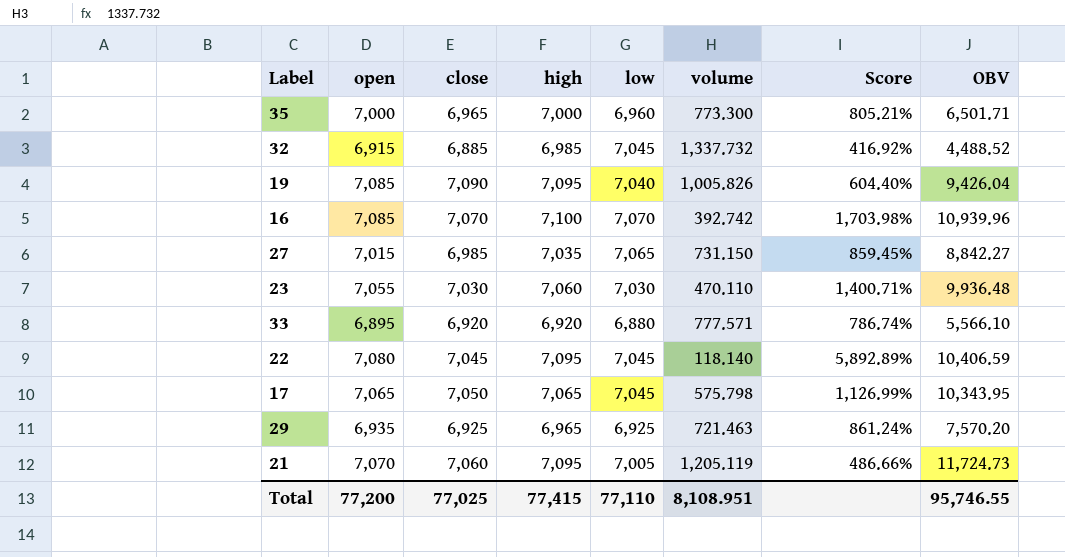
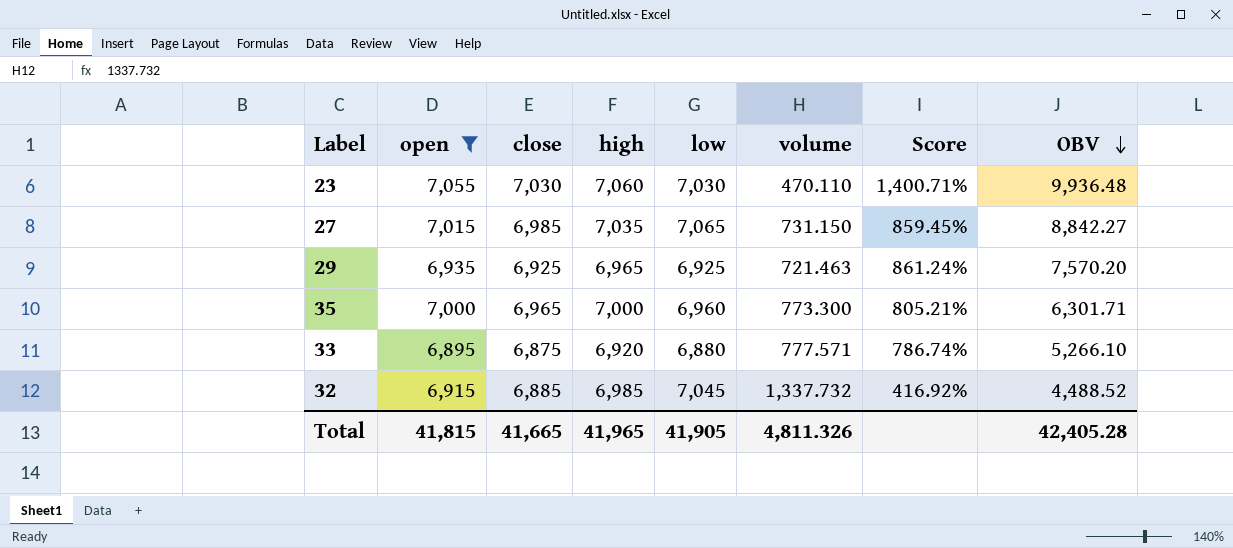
filter: none -> open <= 7,055
row order: none -> OBV descending
35 | OBV: 6,501.71 -> 6,301.71
33 | close: 6,920 -> 6,875
33 | OBV: 5,566.10 -> 5,266.10
Total | open: 77,200 -> 41,815
Total | close: 77,025 -> 41,665
Total | high: 77,415 -> 41,965
Total | low: 77,110 -> 41,905
Total | volume: 8,108.951 -> 4,811.326
Total | OBV: 95,746.55 -> 42,405.28

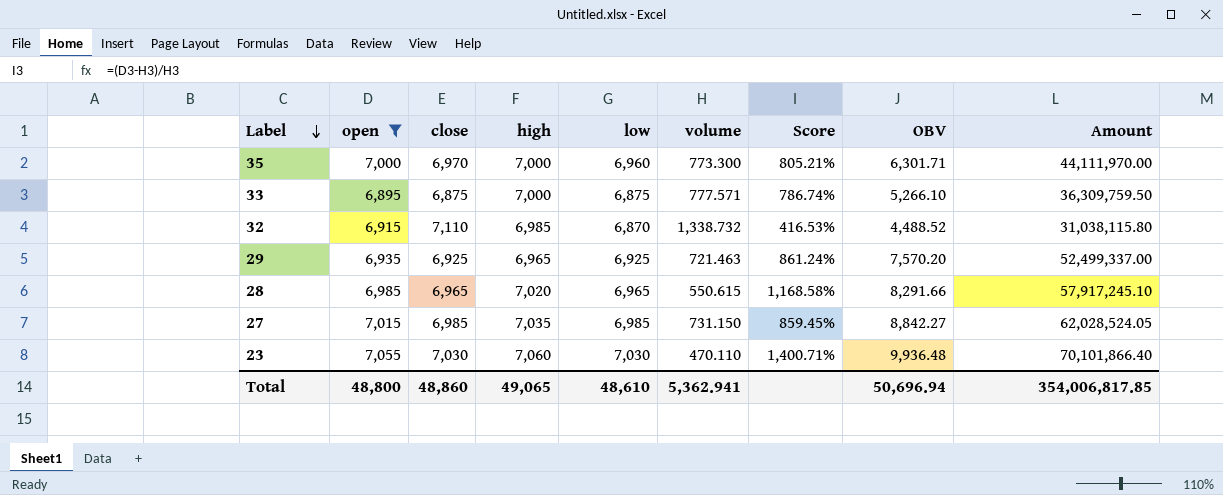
row order: OBV descending -> Label descending
column Amount | formula: none -> [open] * [OBV]
35 | close: 6,965 -> 6,970
33 | high: 6,920 -> 7,000
33 | low: 6,880 -> 6,875
32 | close: 6,885 -> 7,110
32 | low: 7,045 -> 6,870
32 | volume: 1,337.732 -> 1,338.732
32 | Score: 416.92% -> 416.53%
row 28: none -> 6,985 | 6,965 | 7,020 | 6,965 | 550.615 | 1,168.58% | 8,291.66 | 57,917,245.10
27 | low: 7,065 -> 6,985
Total | open: 41,815 -> 48,800
Total | close: 41,665 -> 48,860
Total | high: 41,965 -> 49,065
Total | low: 41,905 -> 48,610
Total | volume: 4,811.326 -> 5,362.941
Total | OBV: 42,405.28 -> 50,696.94

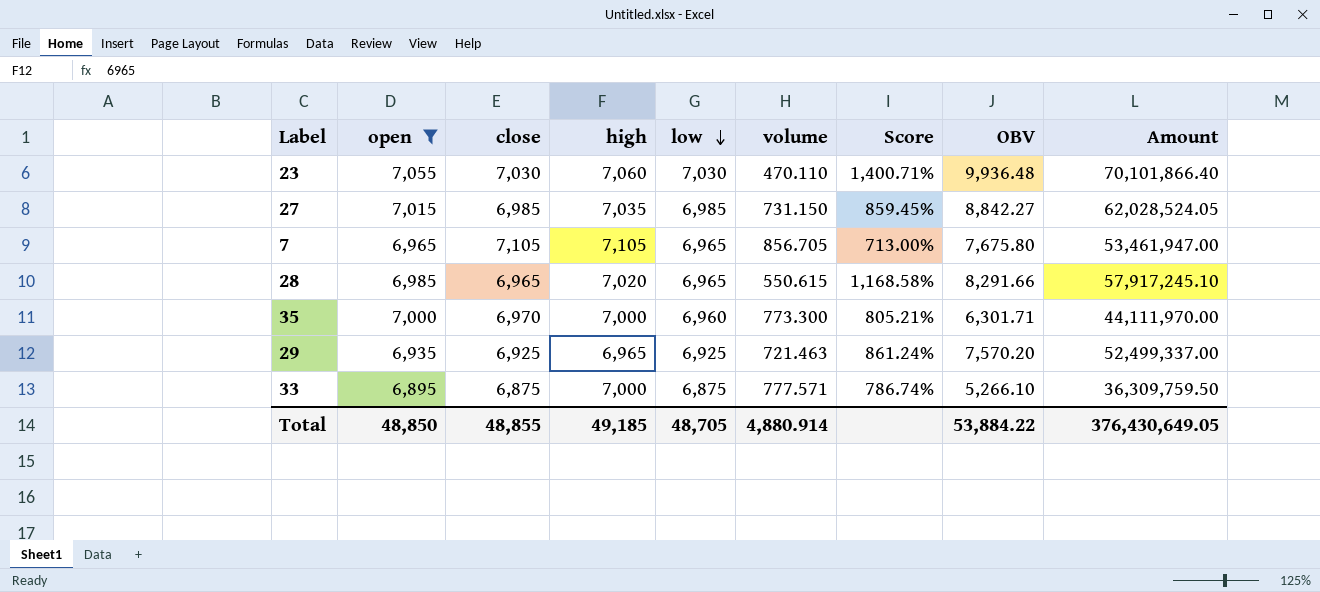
row order: Label descending -> low descending
row 32: 6,915 | 7,110 | 6,985 | 6,870 | 1,338.732 | 416.53% | 4,488.52 | 31,038,115.80 -> none
row 7: none -> 6,965 | 7,105 | 7,105 | 6,965 | 856.705 | 713.00% | 7,675.80 | 53,461,947.00
Total | open: 48,800 -> 48,850
Total | close: 48,860 -> 48,855
Total | high: 49,065 -> 49,185
Total | low: 48,610 -> 48,705
Total | volume: 5,362.941 -> 4,880.914
Total | OBV: 50,696.94 -> 53,884.22
Total | Amount: 354,006,817.85 -> 376,430,649.05

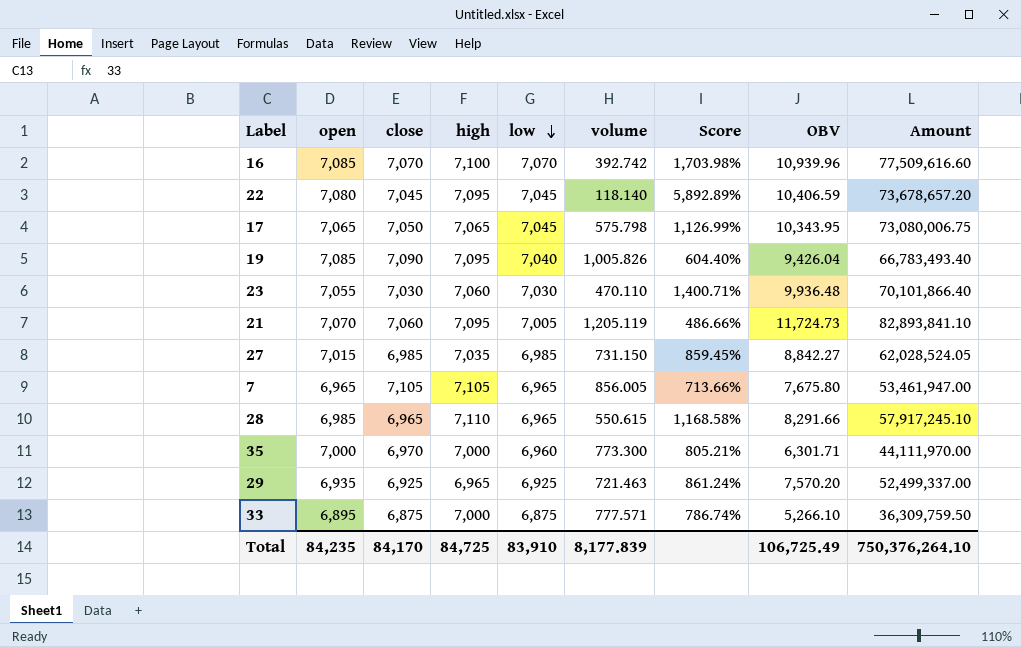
filter: open <= 7,055 -> none
7 | volume: 856.705 -> 856.005
7 | Score: 713.00% -> 713.66%
28 | high: 7,020 -> 7,110
Total | open: 48,850 -> 84,235
Total | close: 48,855 -> 84,170
Total | high: 49,185 -> 84,725
Total | low: 48,705 -> 83,910
Total | volume: 4,880.914 -> 8,177.839
Total | OBV: 53,884.22 -> 106,725.49
Total | Amount: 376,430,649.05 -> 750,376,264.10

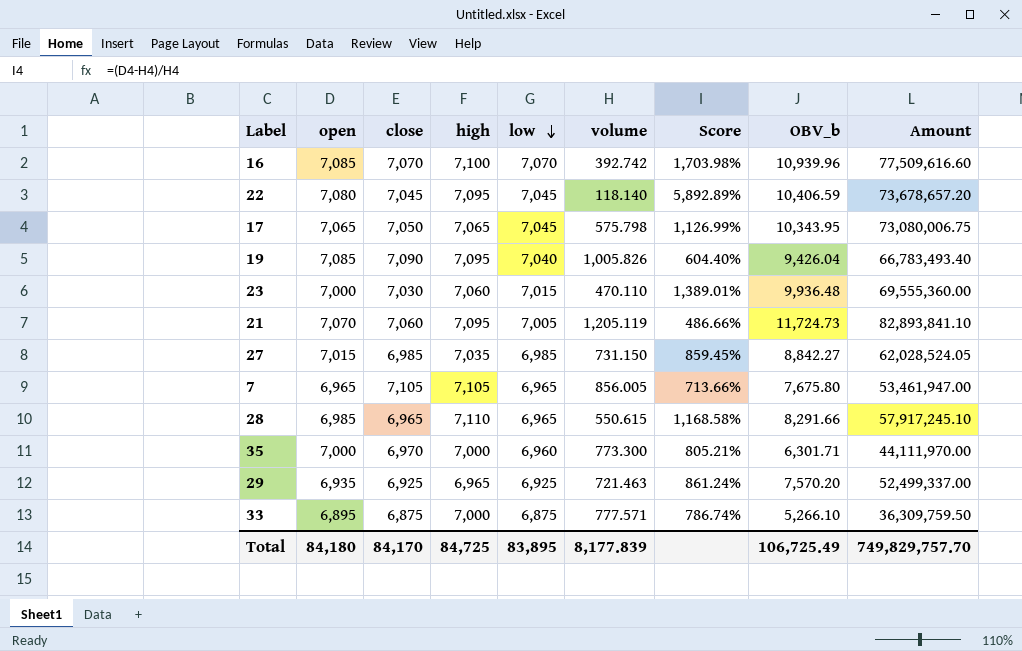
column name: OBV -> OBV_b
23 | open: 7,055 -> 7,000
23 | low: 7,030 -> 7,015
23 | Score: 1,400.71% -> 1,389.01%
23 | Amount: 70,101,866.40 -> 69,555,360.00
Total | open: 84,235 -> 84,180
Total | low: 83,910 -> 83,895
Total | Amount: 750,376,264.10 -> 749,829,757.70

